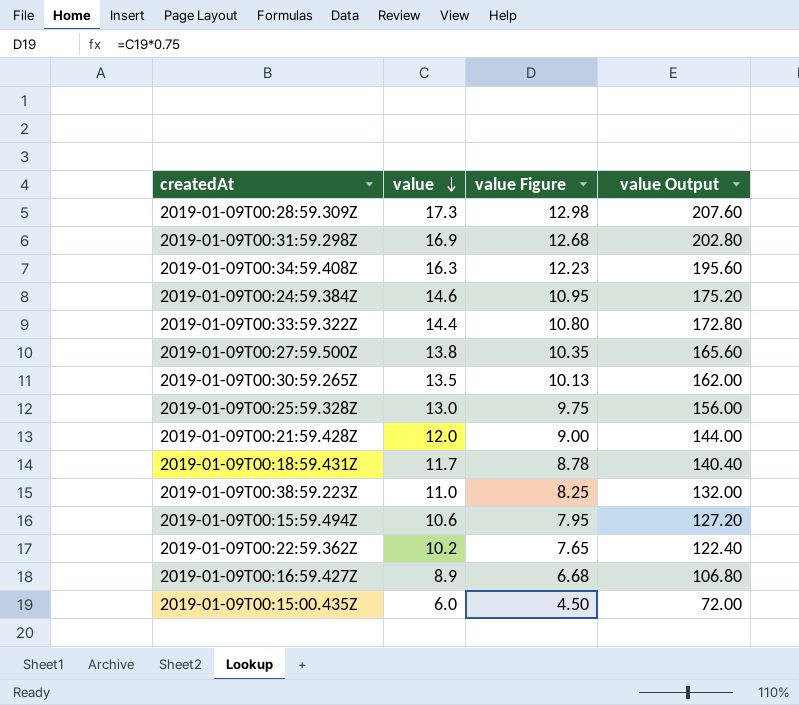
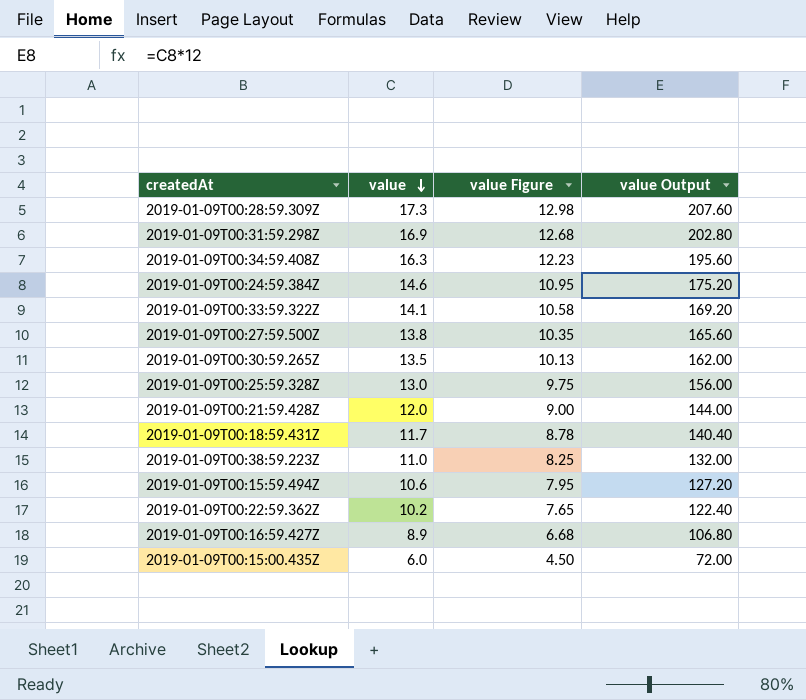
2019-01-09T00:33:59.322Z | value: 14.4 -> 14.1
2019-01-09T00:33:59.322Z | value Figure: 10.80 -> 10.58
2019-01-09T00:33:59.322Z | value Output: 172.80 -> 169.20

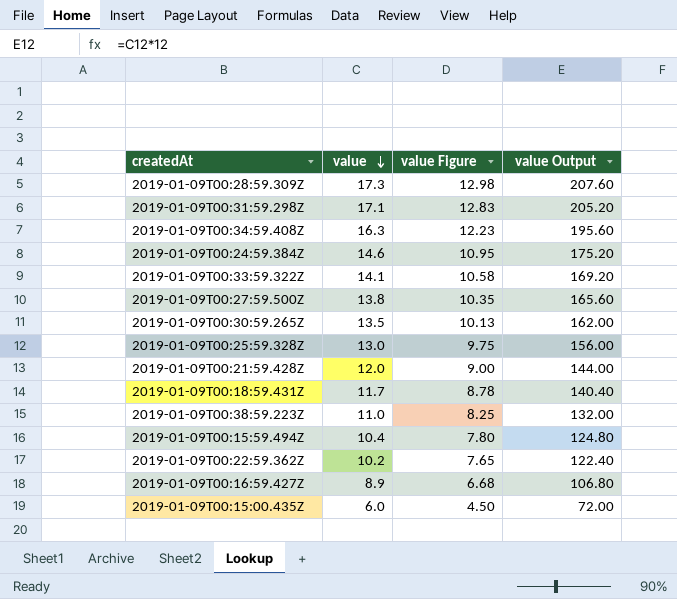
2019-01-09T00:31:59.298Z | value: 16.9 -> 17.1
2019-01-09T00:31:59.298Z | value Figure: 12.68 -> 12.83
2019-01-09T00:31:59.298Z | value Output: 202.80 -> 205.20
2019-01-09T00:15:59.494Z | value: 10.6 -> 10.4
2019-01-09T00:15:59.494Z | value Figure: 7.95 -> 7.80
2019-01-09T00:15:59.494Z | value Output: 127.20 -> 124.80

